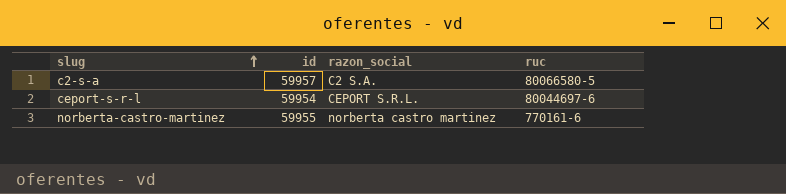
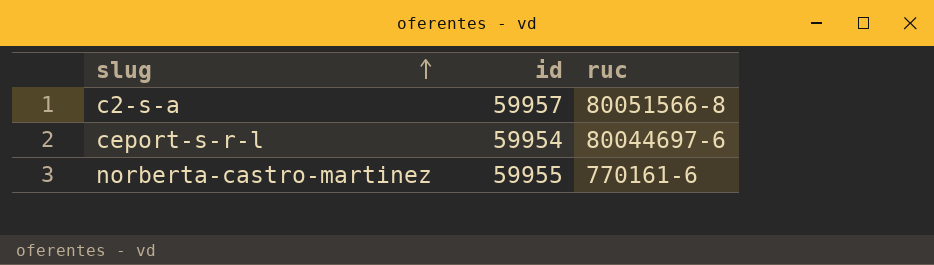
column razon_social | position: 3 -> none
c2-s-a | ruc: 80066580-5 -> 80051566-8

